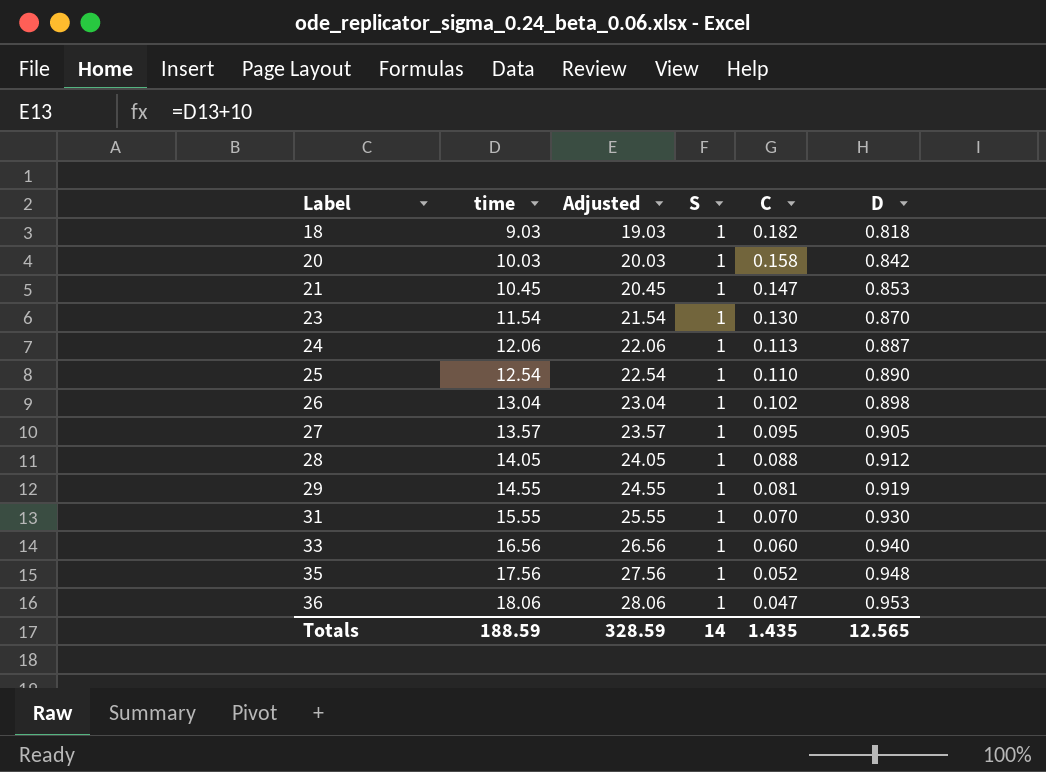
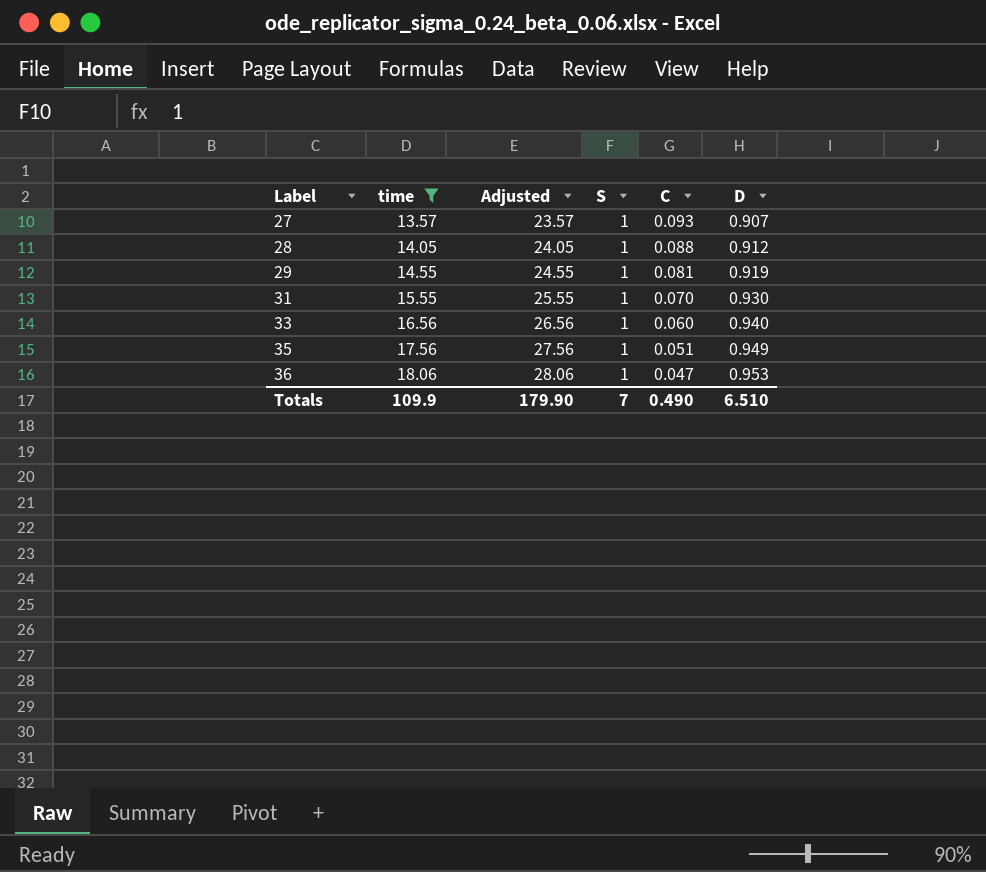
filter: none -> time >= 13.57
27 | C: 0.095 -> 0.093
27 | D: 0.905 -> 0.907
35 | C: 0.052 -> 0.051
35 | D: 0.948 -> 0.949
Totals | time: 188.59 -> 109.9
Totals | Adjusted: 328.59 -> 179.90
Totals | S: 14 -> 7
Totals | C: 1.435 -> 0.490
Totals | D: 12.565 -> 6.510

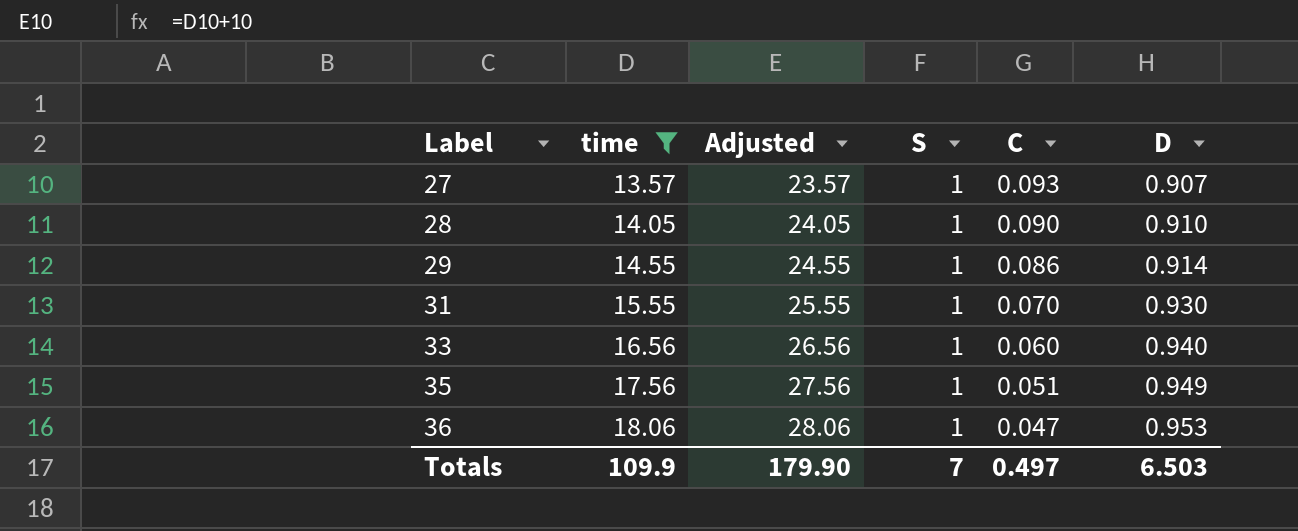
28 | C: 0.088 -> 0.090
28 | D: 0.912 -> 0.910
29 | C: 0.081 -> 0.086
29 | D: 0.919 -> 0.914
Totals | C: 0.490 -> 0.497
Totals | D: 6.510 -> 6.503

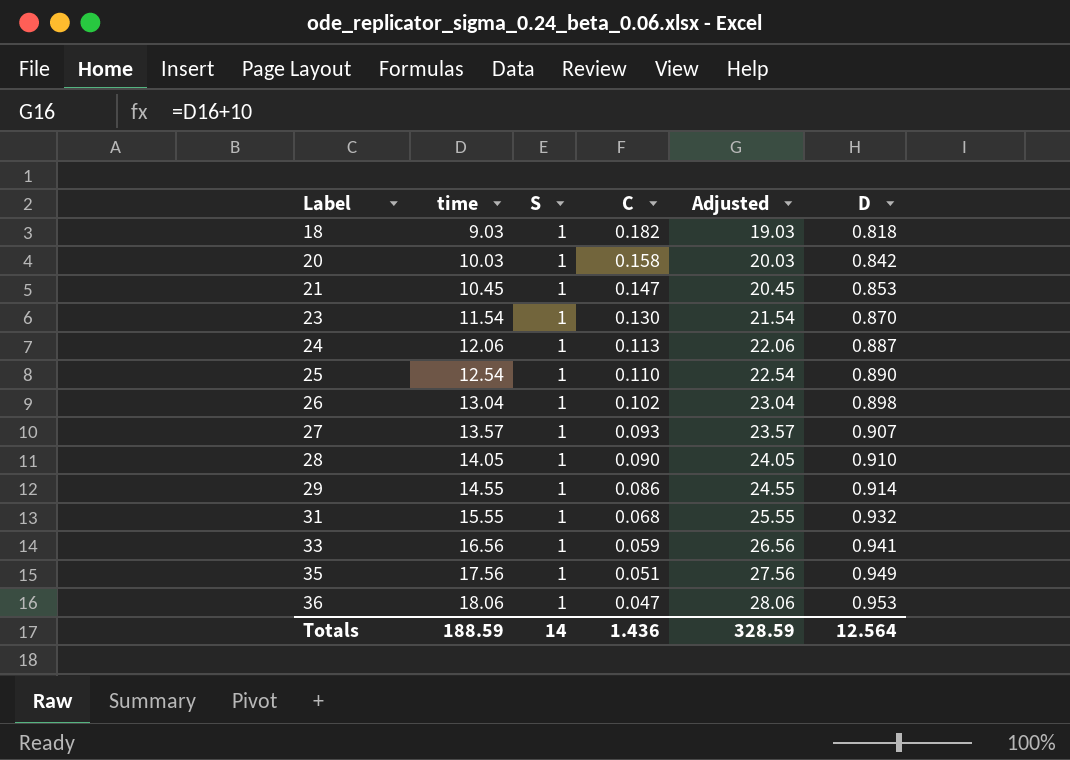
filter: time >= 13.57 -> none
column Adjusted | position: 3 -> 5
31 | C: 0.070 -> 0.068
31 | D: 0.930 -> 0.932
33 | C: 0.060 -> 0.059
33 | D: 0.940 -> 0.941
Totals | time: 109.9 -> 188.59
Totals | S: 7 -> 14
Totals | C: 0.497 -> 1.436
Totals | Adjusted: 179.90 -> 328.59
Totals | D: 6.503 -> 12.564

